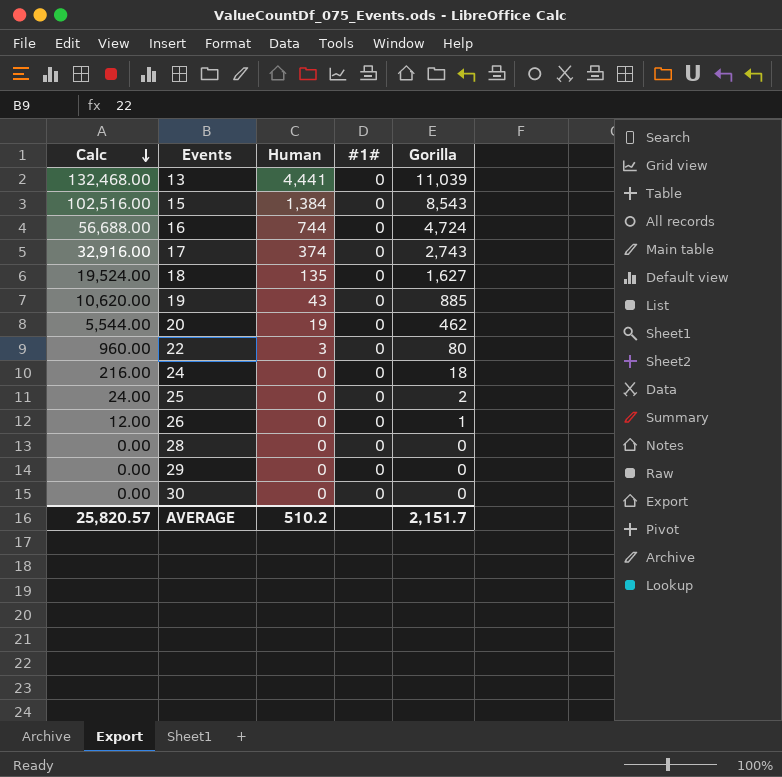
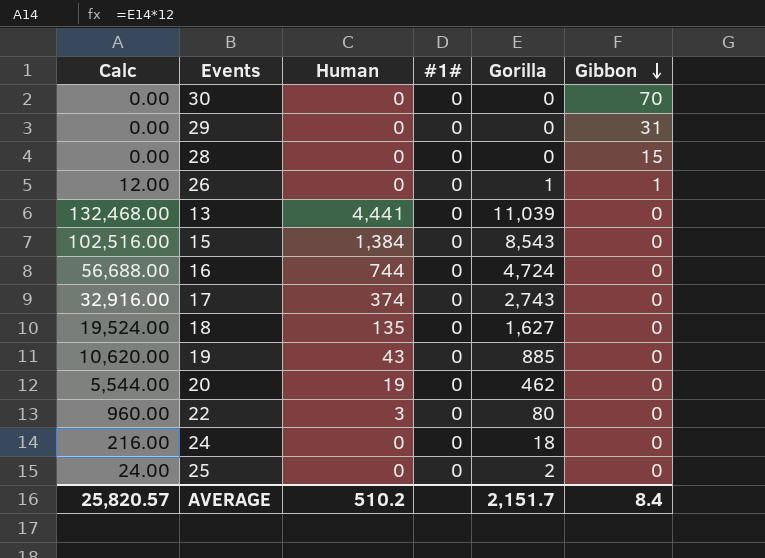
row order: Calc descending -> Gibbon descending
column Gibbon | position: none -> 6

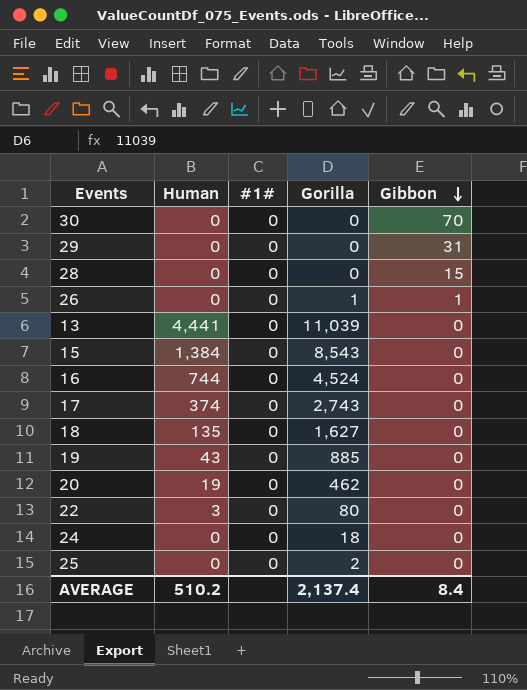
column Calc | formula: [Gorilla] * 12 -> none
16 | Gorilla: 4,724 -> 4,524
AVERAGE | Gorilla: 2,151.7 -> 2,137.4

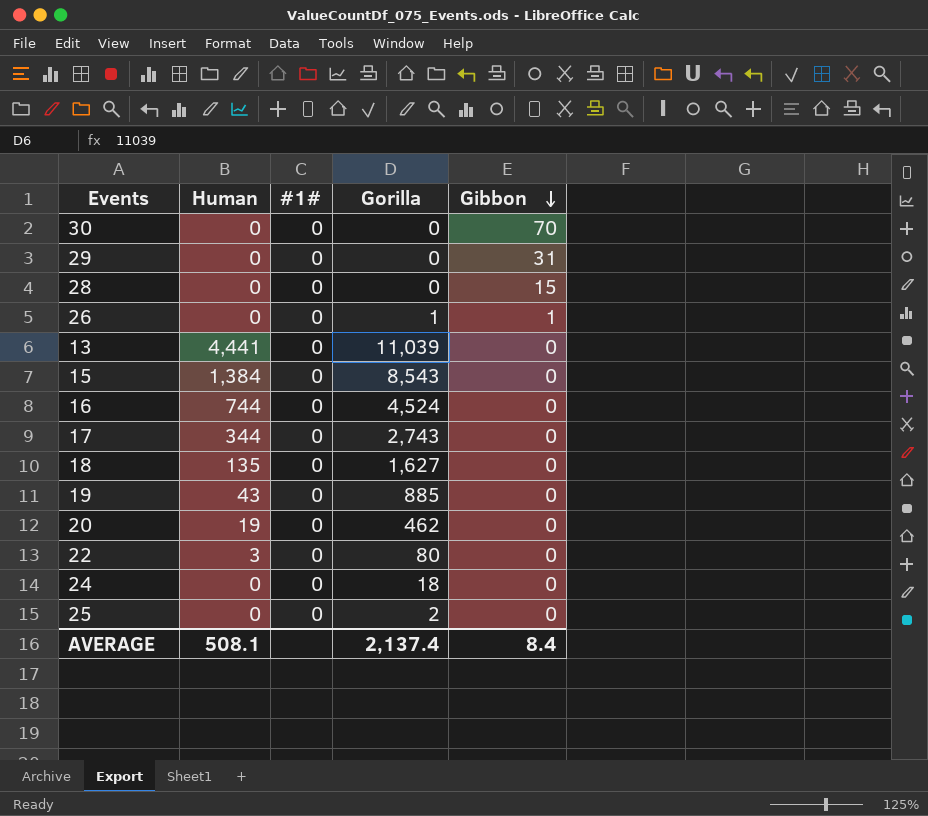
17 | Human: 374 -> 344
AVERAGE | Human: 510.2 -> 508.1

